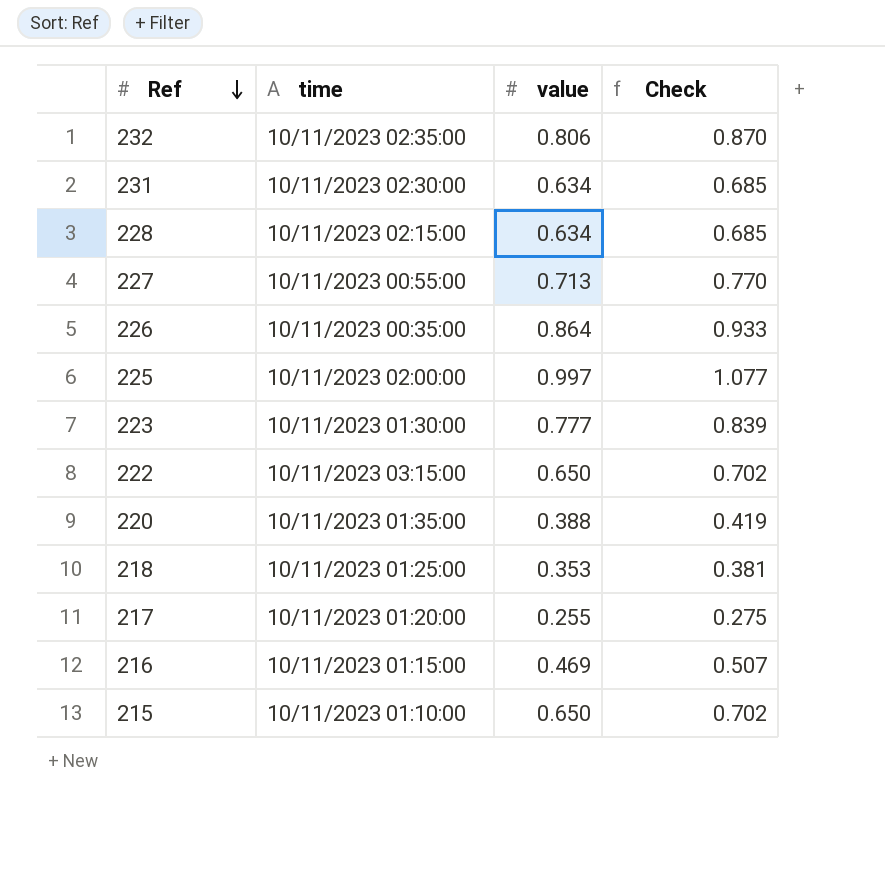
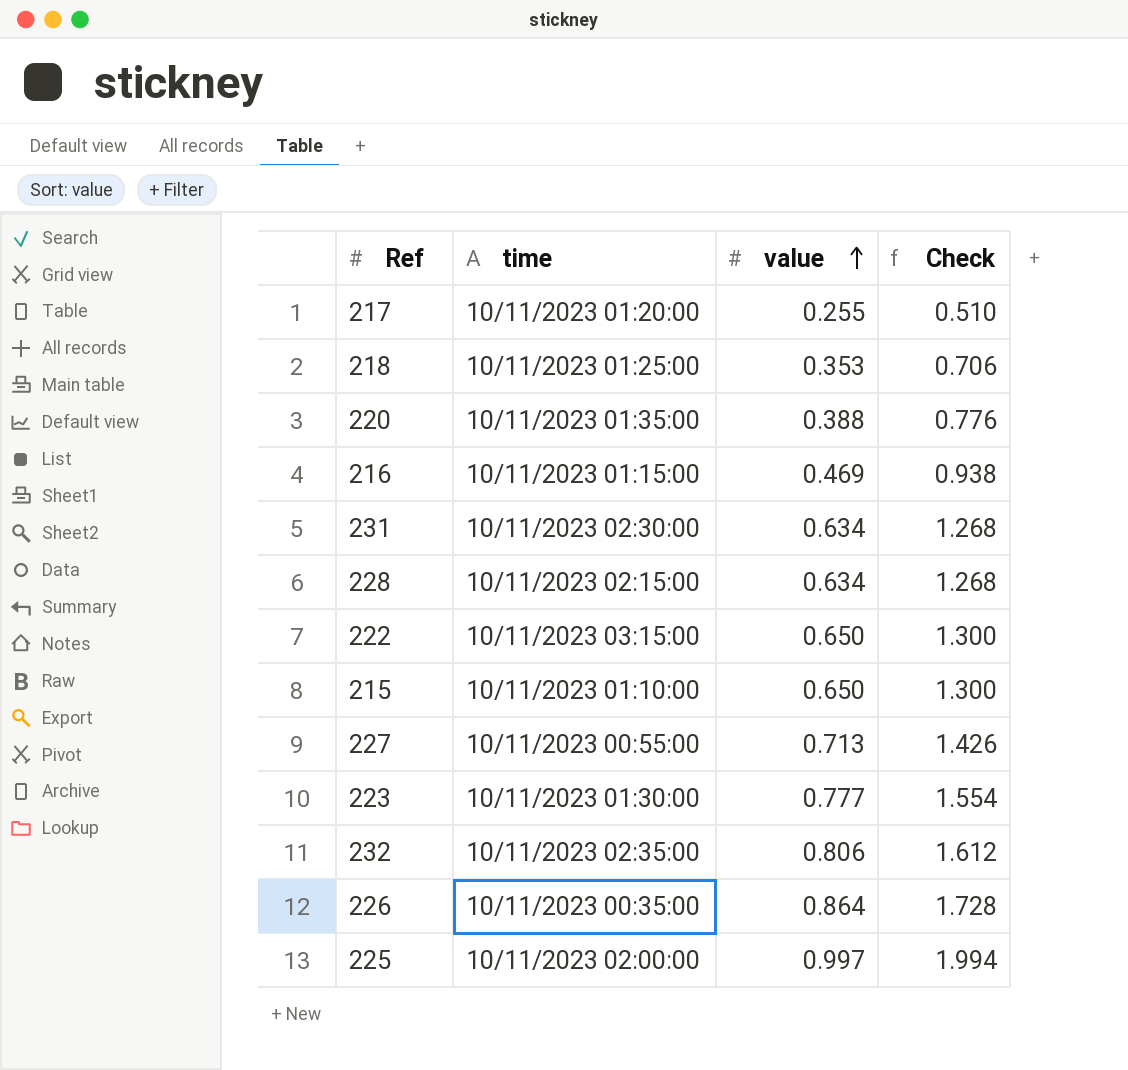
row order: Ref descending -> value ascending
column Check | formula: [value] * 1.08 -> [value] * 2

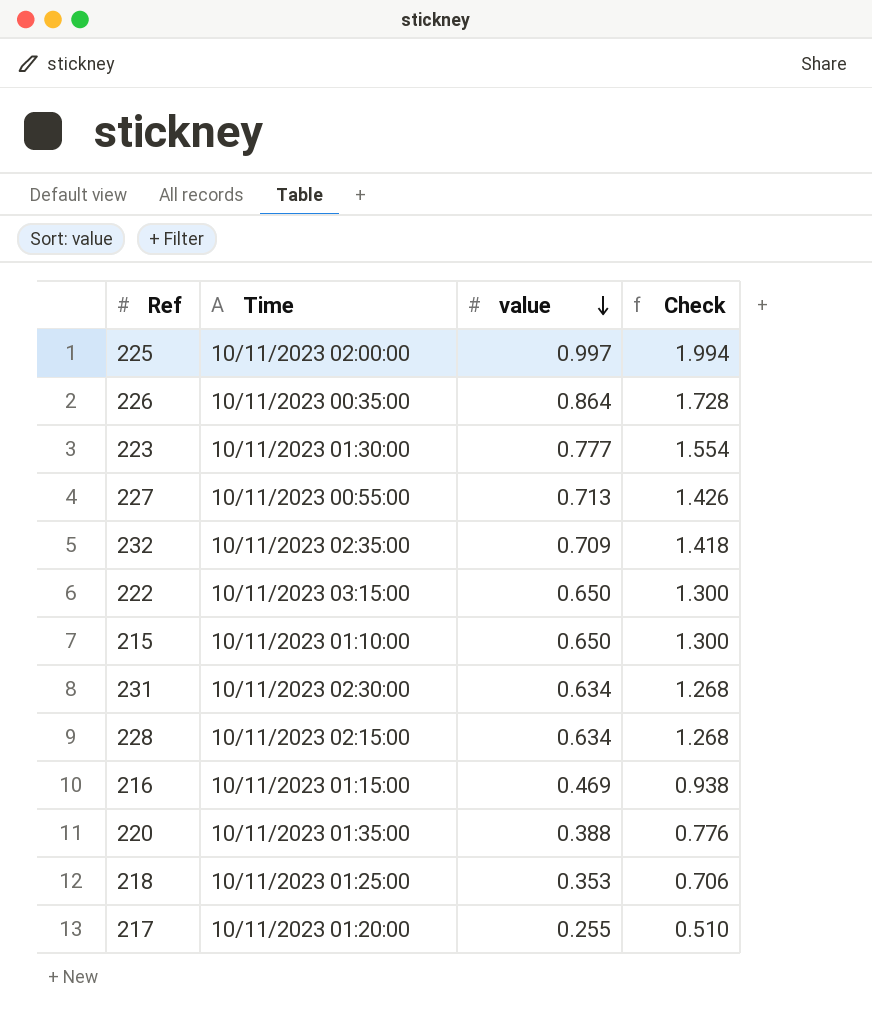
row order: value ascending -> value descending
column name: time -> Time
232 | value: 0.806 -> 0.709
232 | Check: 1.612 -> 1.418

